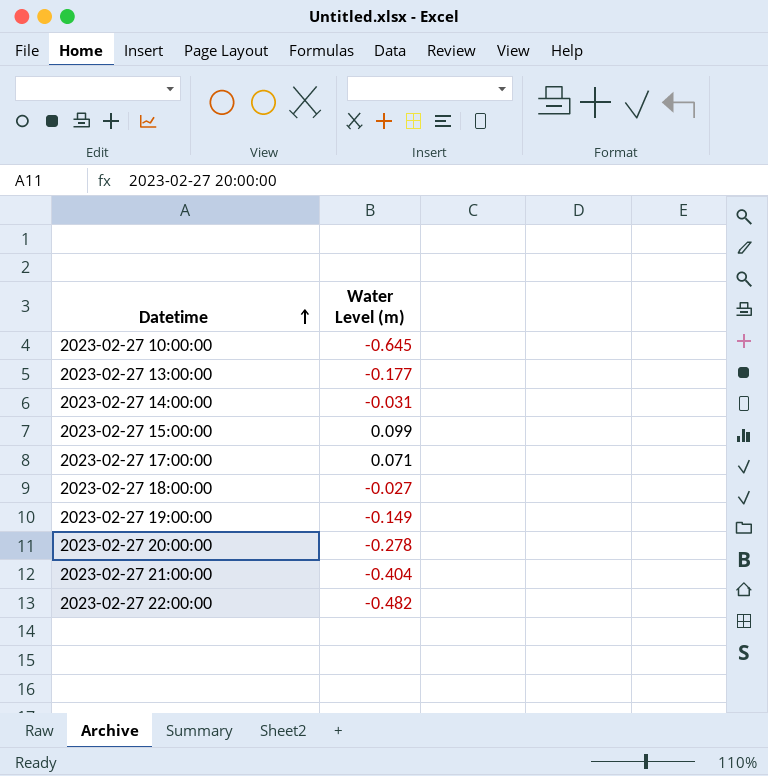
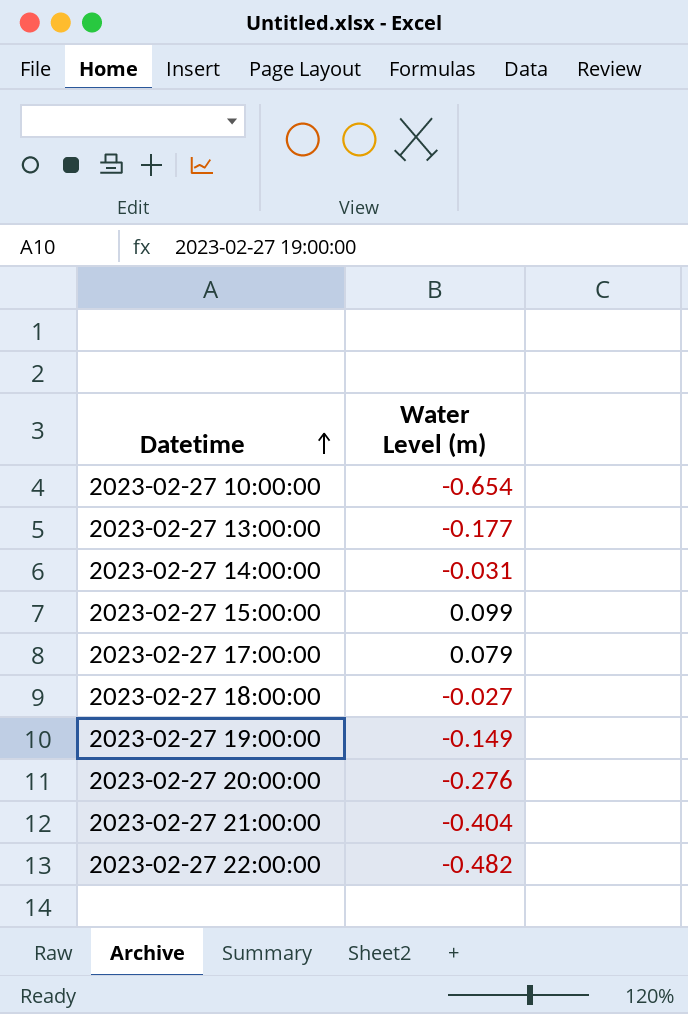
2023-02-27 10:00:00 | Water Level (m): -0.645 -> -0.654
2023-02-27 17:00:00 | Water Level (m): 0.071 -> 0.079
2023-02-27 20:00:00 | Water Level (m): -0.278 -> -0.276

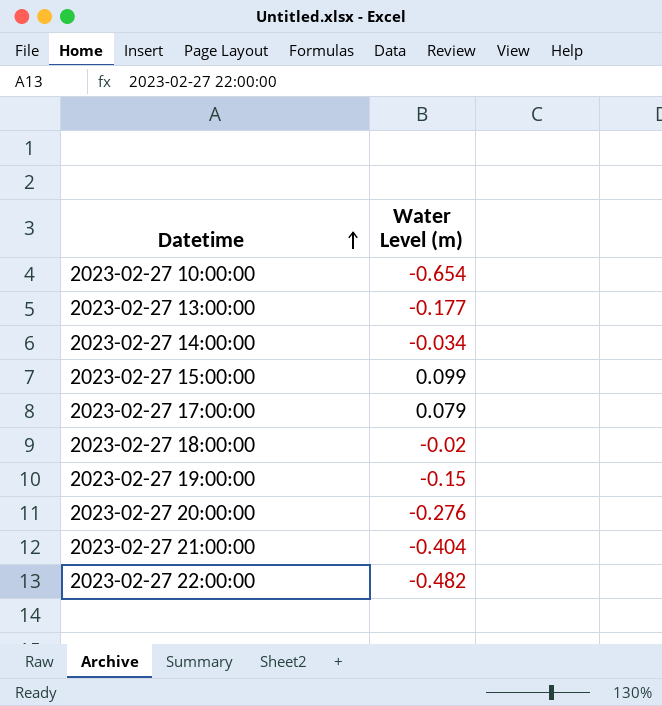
2023-02-27 14:00:00 | Water Level (m): -0.031 -> -0.034
2023-02-27 18:00:00 | Water Level (m): -0.027 -> -0.02
2023-02-27 19:00:00 | Water Level (m): -0.149 -> -0.15

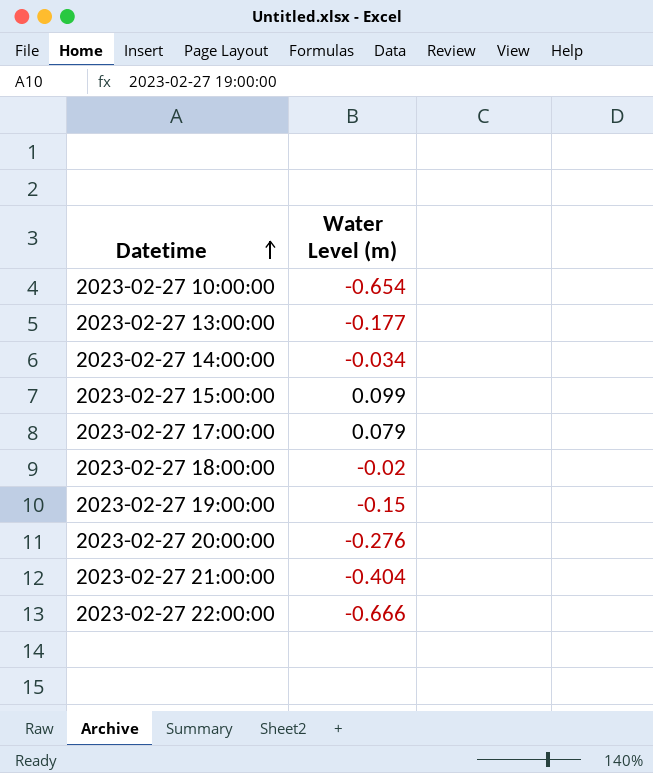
2023-02-27 22:00:00 | Water Level (m): -0.482 -> -0.666

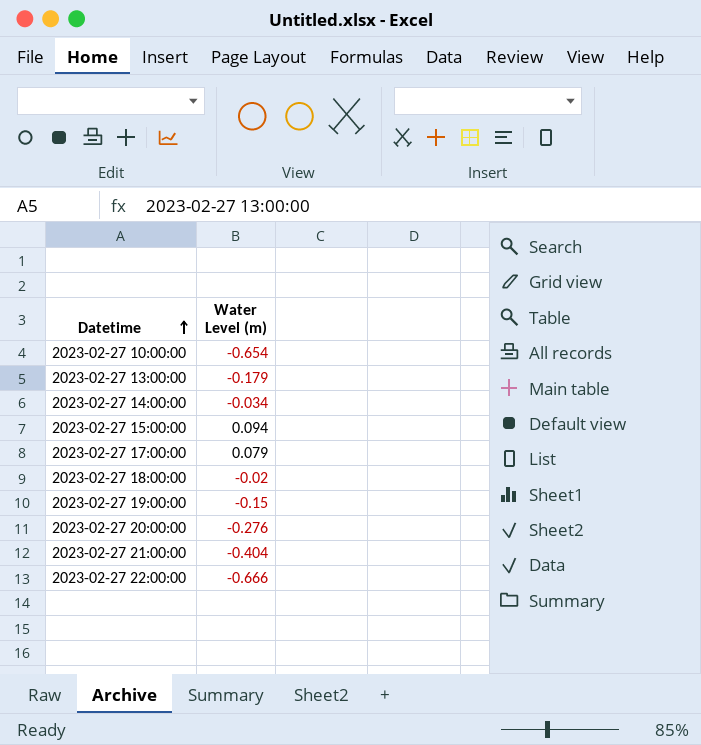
2023-02-27 13:00:00 | Water Level (m): -0.177 -> -0.179
2023-02-27 15:00:00 | Water Level (m): 0.099 -> 0.094

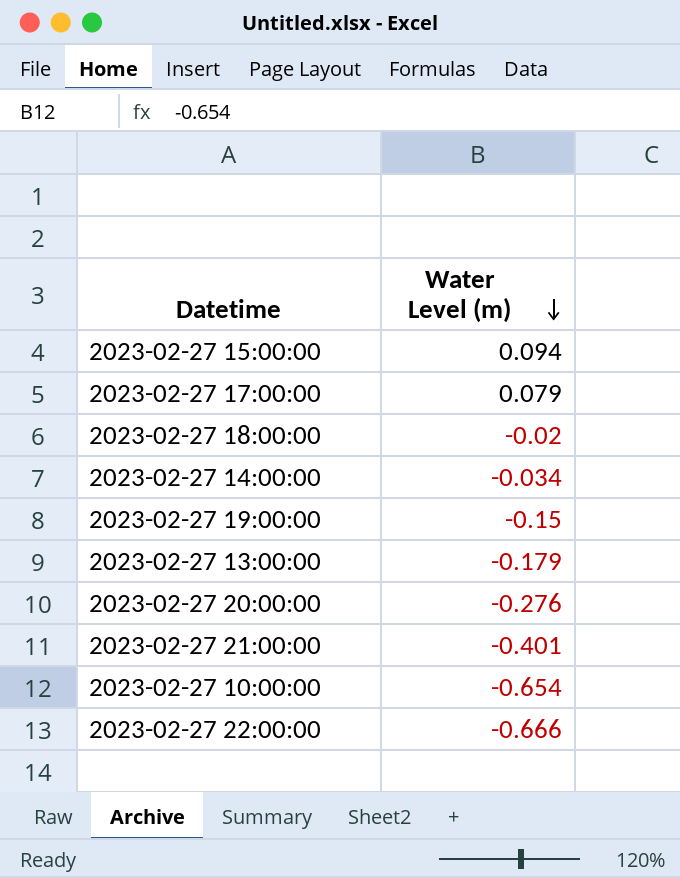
row order: Datetime ascending -> Water Level (m) descending
2023-02-27 21:00:00 | Water Level (m): -0.404 -> -0.401

